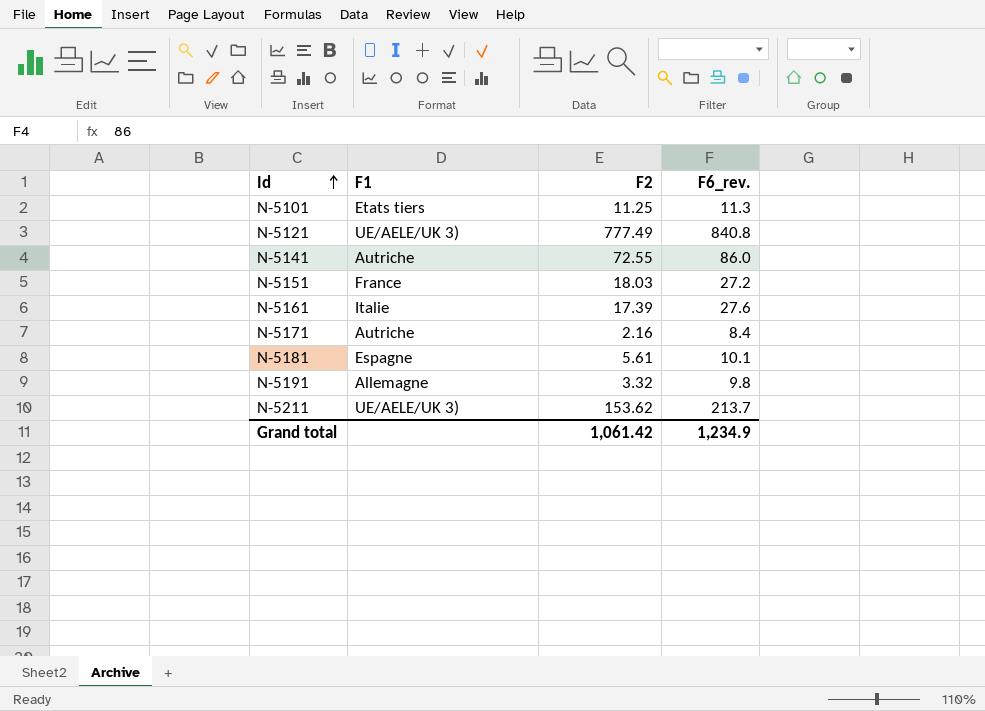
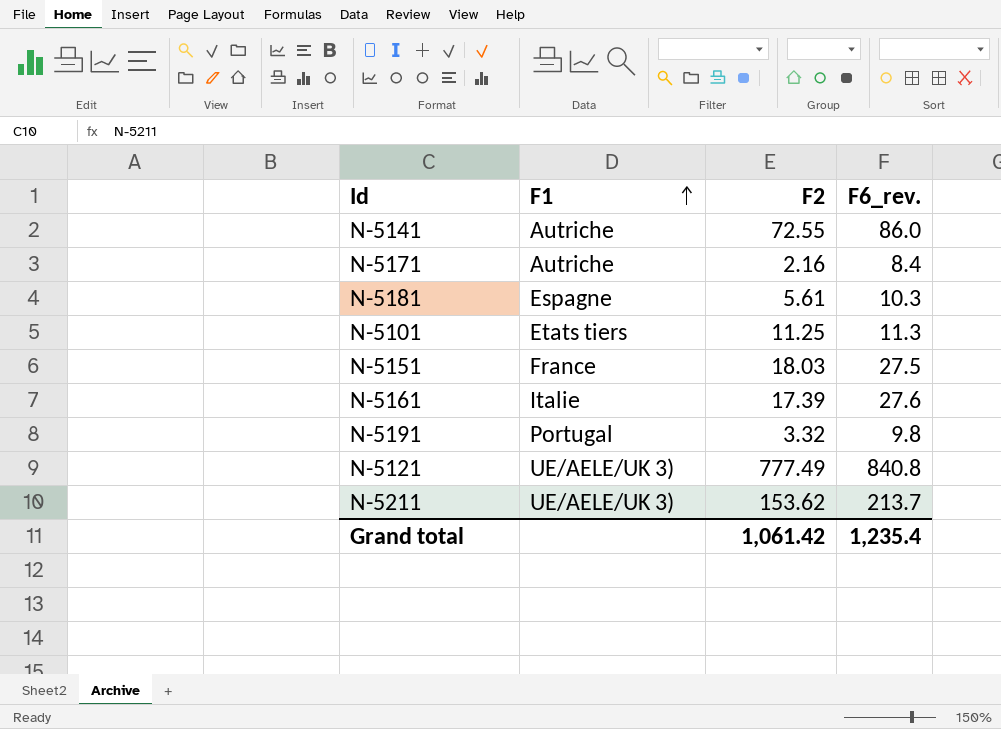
row order: Id ascending -> F1 ascending
N-5181 | F6_rev.: 10.1 -> 10.3
N-5151 | F6_rev.: 27.2 -> 27.5
N-5191 | F1: Allemagne -> Portugal
Grand total | F6_rev.: 1,234.9 -> 1,235.4

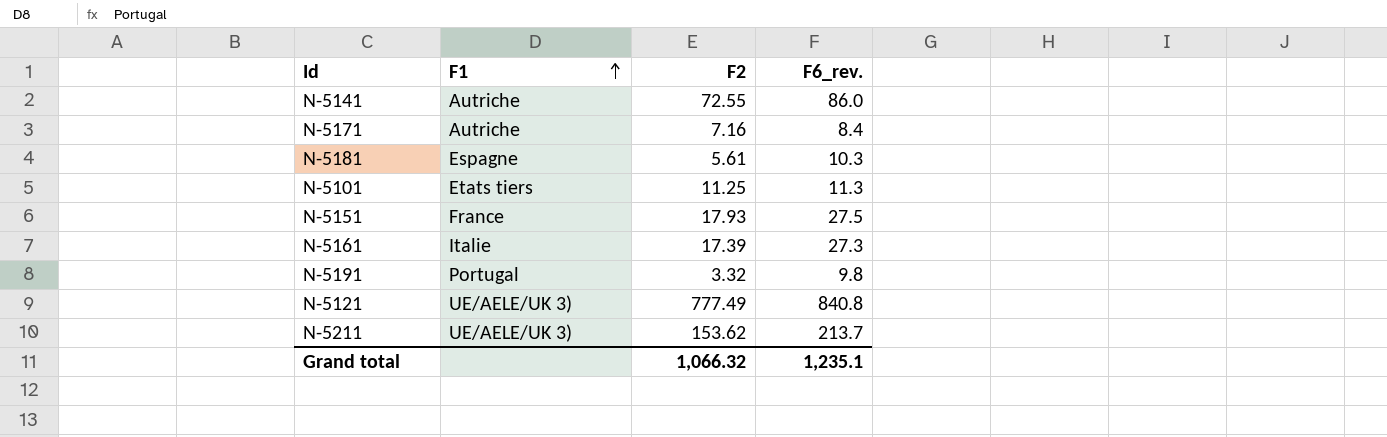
N-5171 | F2: 2.16 -> 7.16
N-5151 | F2: 18.03 -> 17.93
N-5161 | F6_rev.: 27.6 -> 27.3
Grand total | F2: 1,061.42 -> 1,066.32
Grand total | F6_rev.: 1,235.4 -> 1,235.1

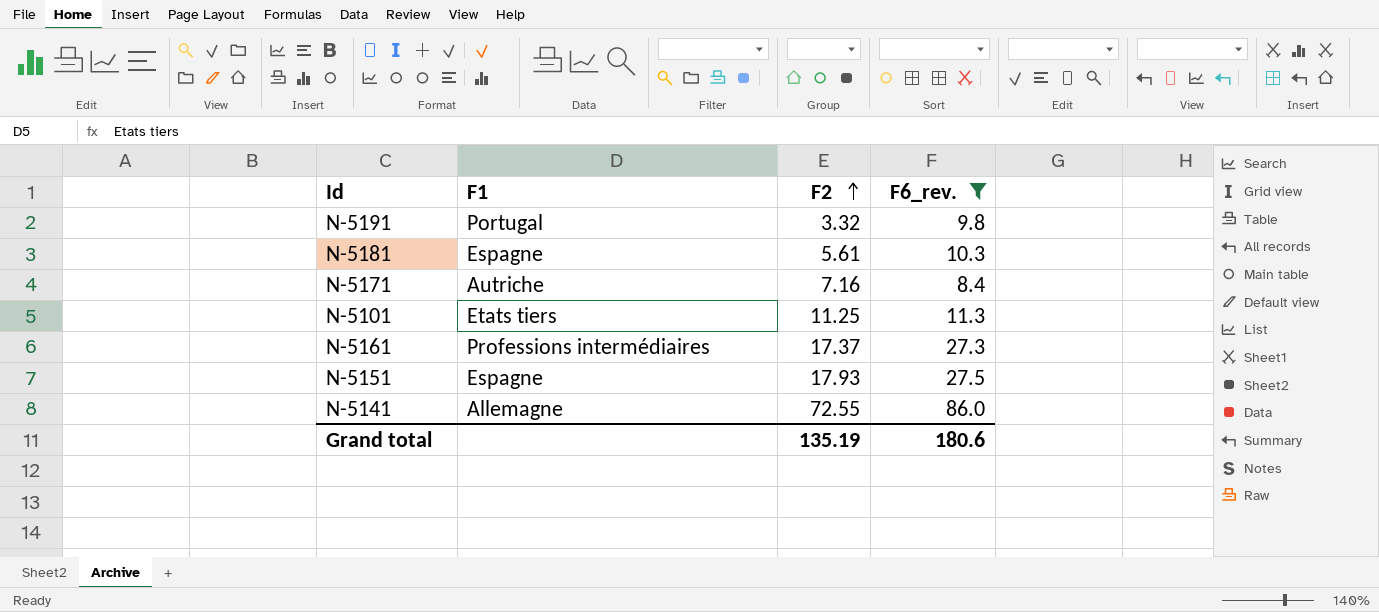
filter: none -> F6_rev. <= 86.0
row order: F1 ascending -> F2 ascending
N-5161 | F1: Italie -> Professions intermédiaires
N-5161 | F2: 17.39 -> 17.37
N-5151 | F1: France -> Espagne
N-5141 | F1: Autriche -> Allemagne
Grand total | F2: 1,066.32 -> 135.19
Grand total | F6_rev.: 1,235.1 -> 180.6

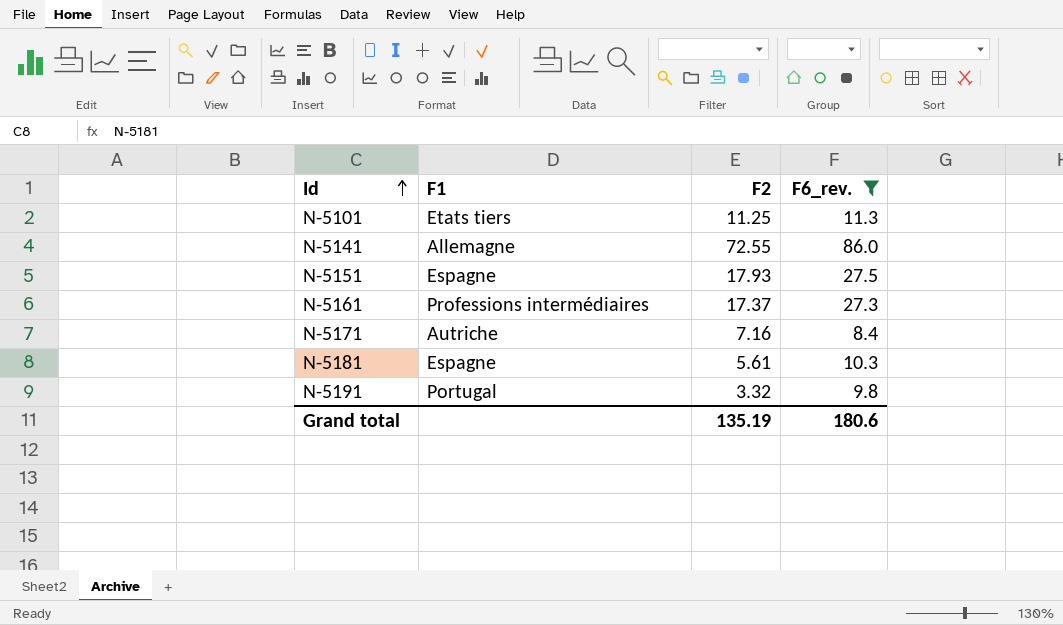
row order: F2 ascending -> Id ascending

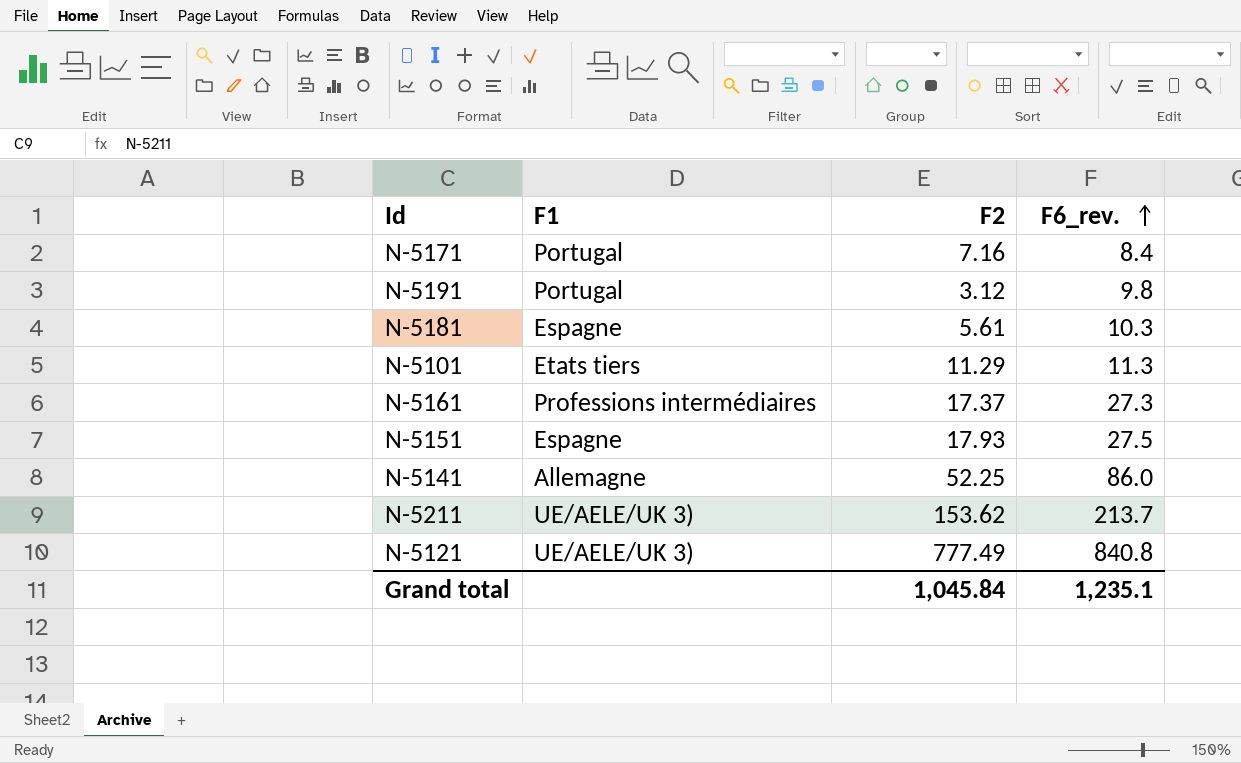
filter: F6_rev. <= 86.0 -> none
row order: Id ascending -> F6_rev. ascending
N-5171 | F1: Autriche -> Portugal
N-5191 | F2: 3.32 -> 3.12
N-5101 | F2: 11.25 -> 11.29
N-5141 | F2: 72.55 -> 52.25
Grand total | F2: 135.19 -> 1,045.84
Grand total | F6_rev.: 180.6 -> 1,235.1

